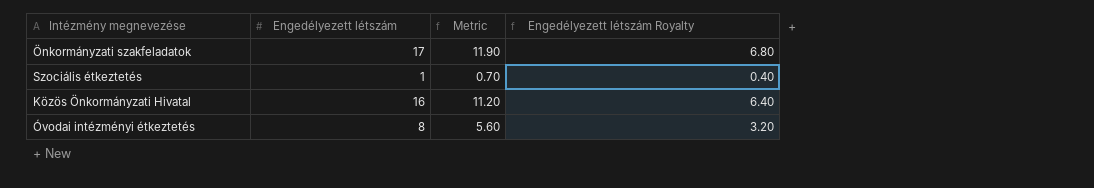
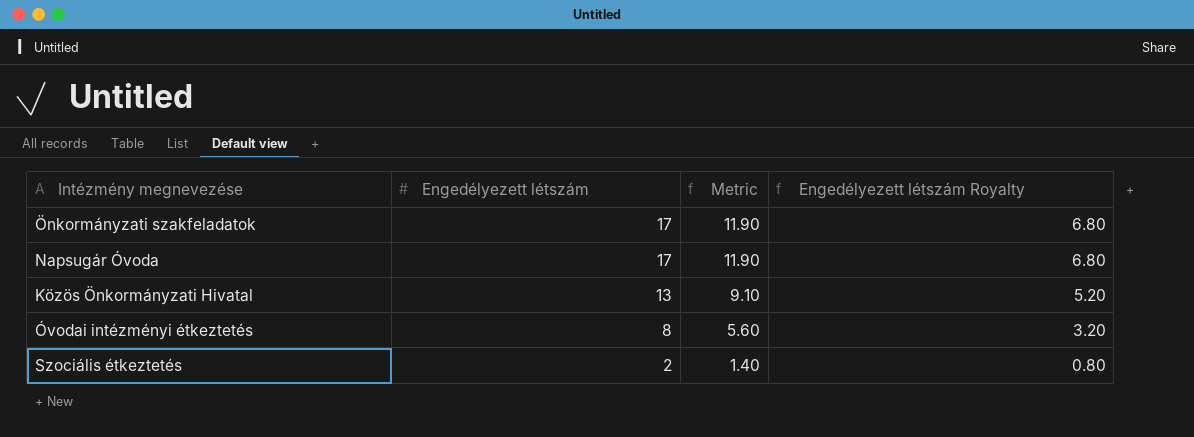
row order: none -> Engedélyezett létszám descending
row Napsugár Óvoda: none -> 17 | 11.90 | 6.80
Közös Önkormányzati Hivatal | Engedélyezett létszám: 16 -> 13
Közös Önkormányzati Hivatal | Metric: 11.20 -> 9.10
Közös Önkormányzati Hivatal | Engedélyezett létszám Royalty: 6.40 -> 5.20
Szociális étkeztetés | Engedélyezett létszám: 1 -> 2
Szociális étkeztetés | Metric: 0.70 -> 1.40
Szociális étkeztetés | Engedélyezett létszám Royalty: 0.40 -> 0.80

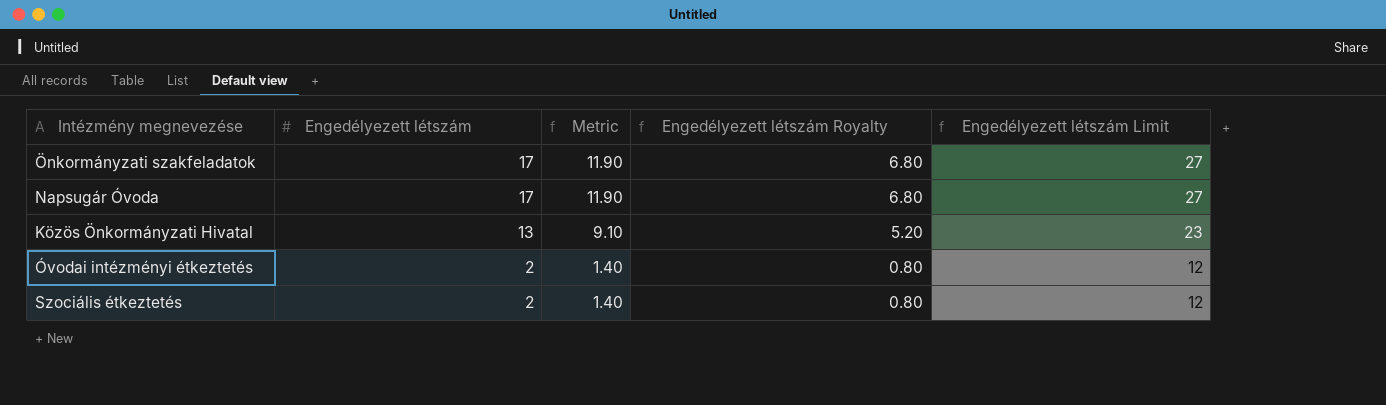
column Engedélyezett létszám Limit | formula: none -> [Engedélyezett létszám] + 10
Óvodai intézményi étkeztetés | Engedélyezett létszám: 8 -> 2
Óvodai intézményi étkeztetés | Metric: 5.60 -> 1.40
Óvodai intézményi étkeztetés | Engedélyezett létszám Royalty: 3.20 -> 0.80

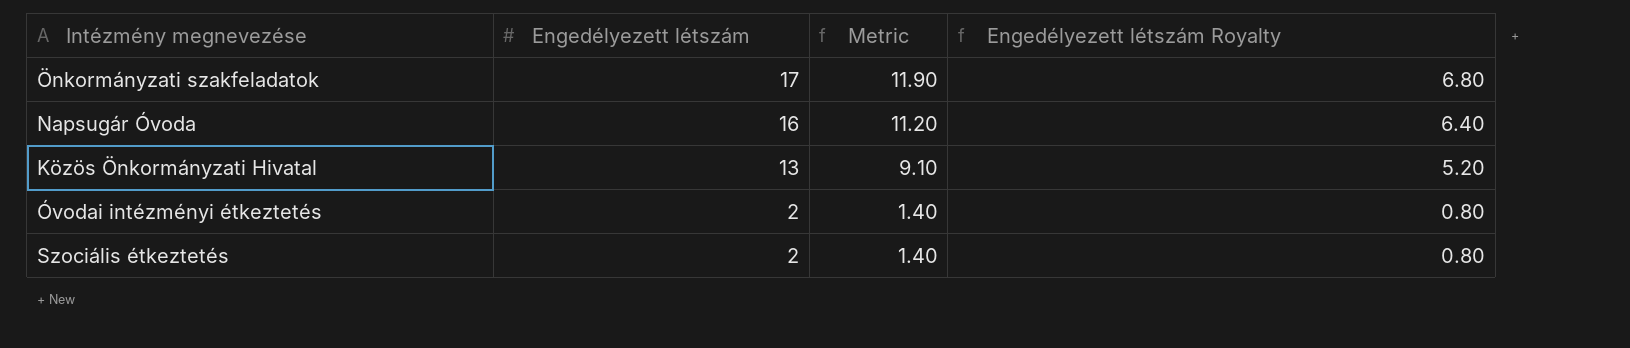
column Engedélyezett létszám Limit | formula: [Engedélyezett létszám] + 10 -> none
Napsugár Óvoda | Engedélyezett létszám: 17 -> 16
Napsugár Óvoda | Metric: 11.90 -> 11.20
Napsugár Óvoda | Engedélyezett létszám Royalty: 6.80 -> 6.40

